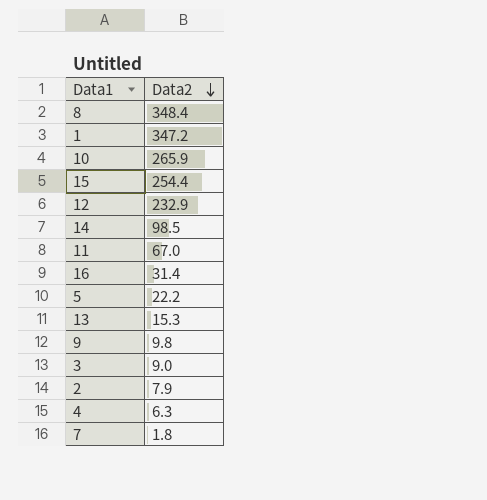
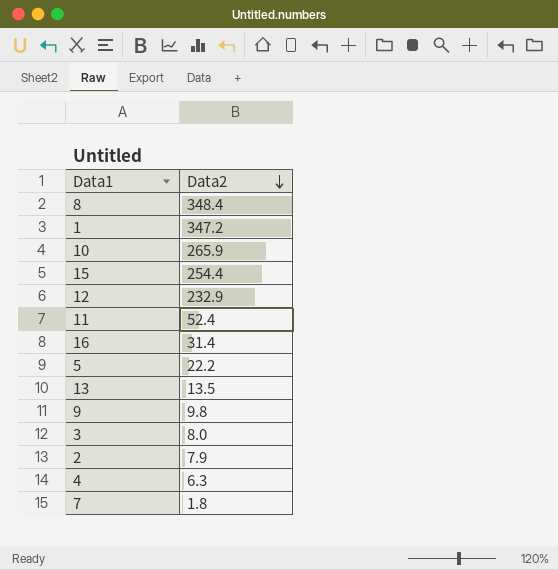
row 14: 98.5 -> none
11 | Data2: 67.0 -> 52.4
13 | Data2: 15.3 -> 13.5
3 | Data2: 9.0 -> 8.0

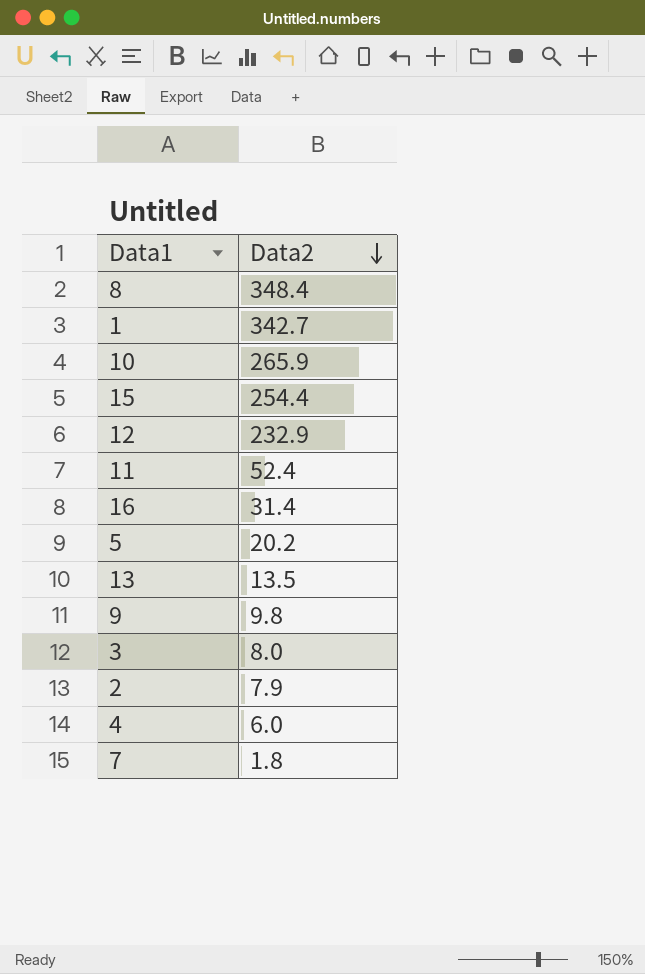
1 | Data2: 347.2 -> 342.7
5 | Data2: 22.2 -> 20.2
4 | Data2: 6.3 -> 6.0

